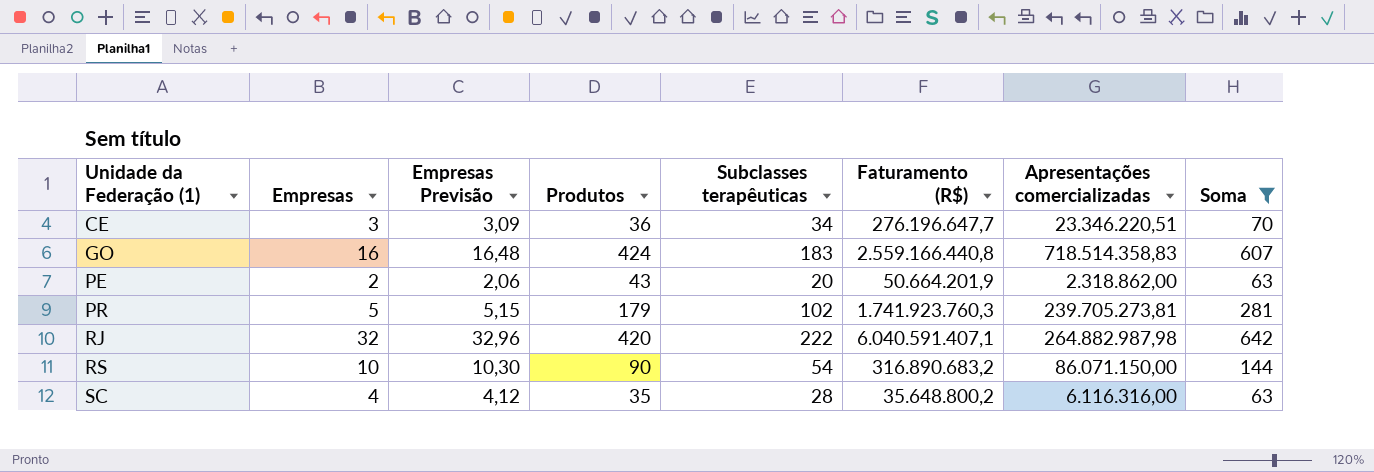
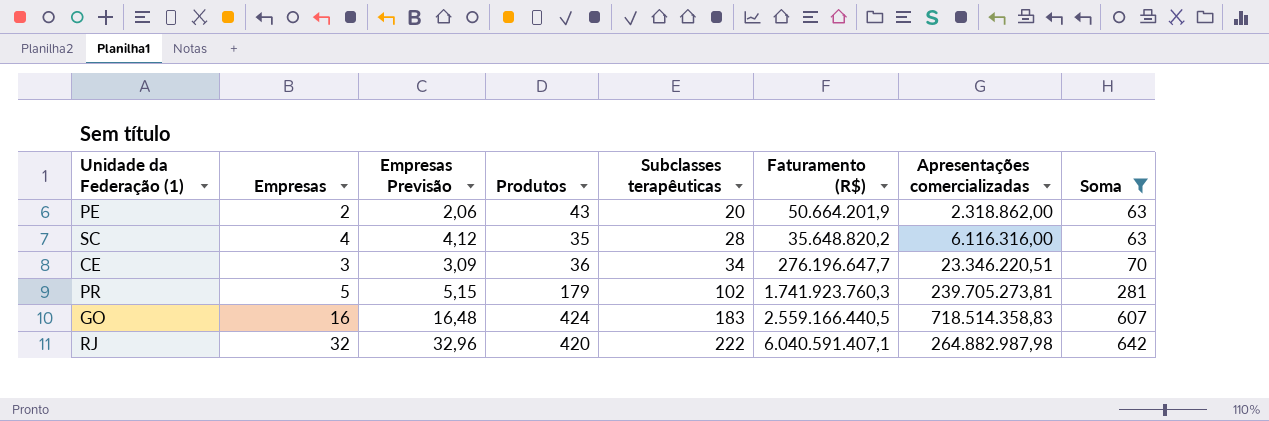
row order: Unidade da Federação (1) ascending -> Subclasses terapêuticas ascending
row RS: 10 | 10,30 | 90 | 54 | 316.890.683,2 | 86.071.150,00 | 144 -> none
SC | Faturamento (R$): 35.648.800,2 -> 35.648.820,2
GO | Faturamento (R$): 2.559.166.440,8 -> 2.559.166.440,5

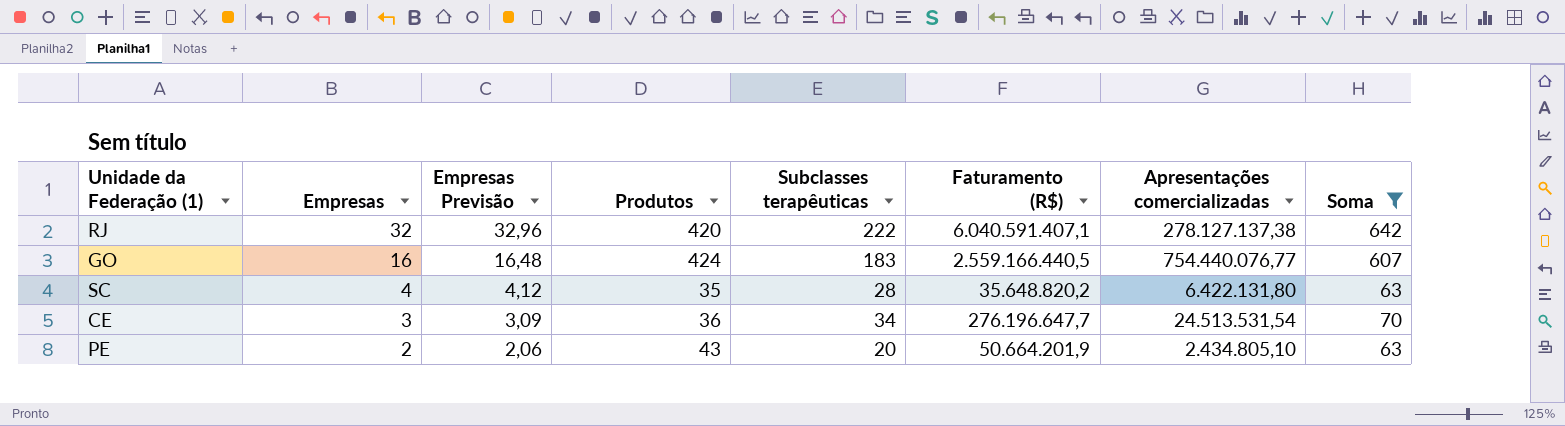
row order: Subclasses terapêuticas ascending -> Empresas descending
row PR: 5 | 5,15 | 179 | 102 | 1.741.923.760,3 | 239.705.273,81 | 281 -> none
RJ | Apresentações comercializadas: 264.882.987,98 -> 278.127.137,38
GO | Apresentações comercializadas: 718.514.358,83 -> 754.440.076,77
SC | Apresentações comercializadas: 6.116.316,00 -> 6.422.131,80
CE | Apresentações comercializadas: 23.346.220,51 -> 24.513.531,54
PE | Apresentações comercializadas: 2.318.862,00 -> 2.434.805,10

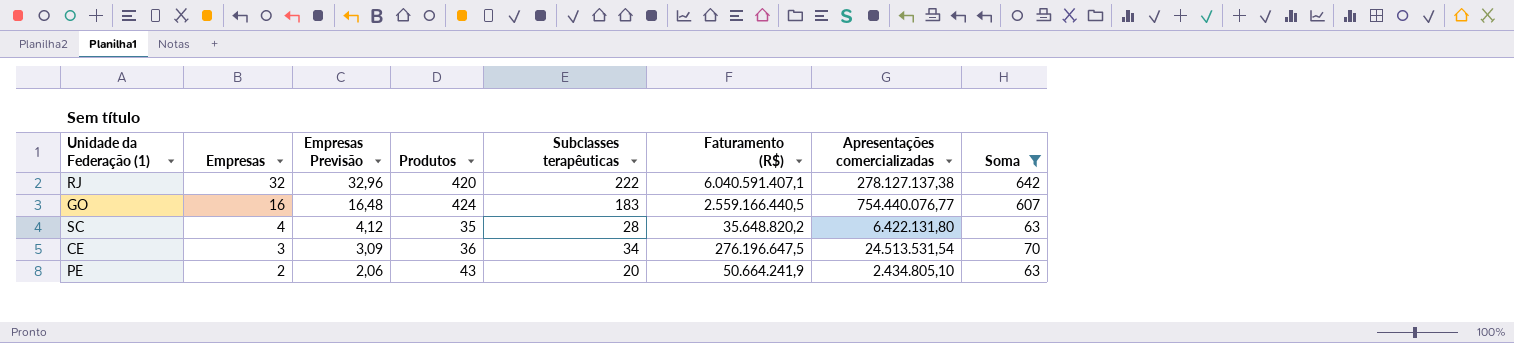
CE | Faturamento (R$): 276.196.647,7 -> 276.196.647,5
PE | Faturamento (R$): 50.664.201,9 -> 50.664.241,9

